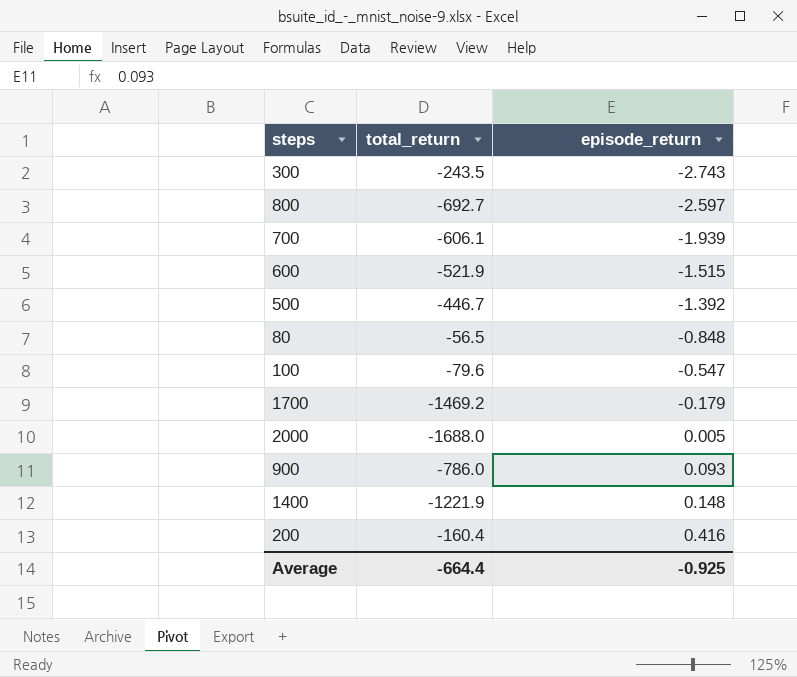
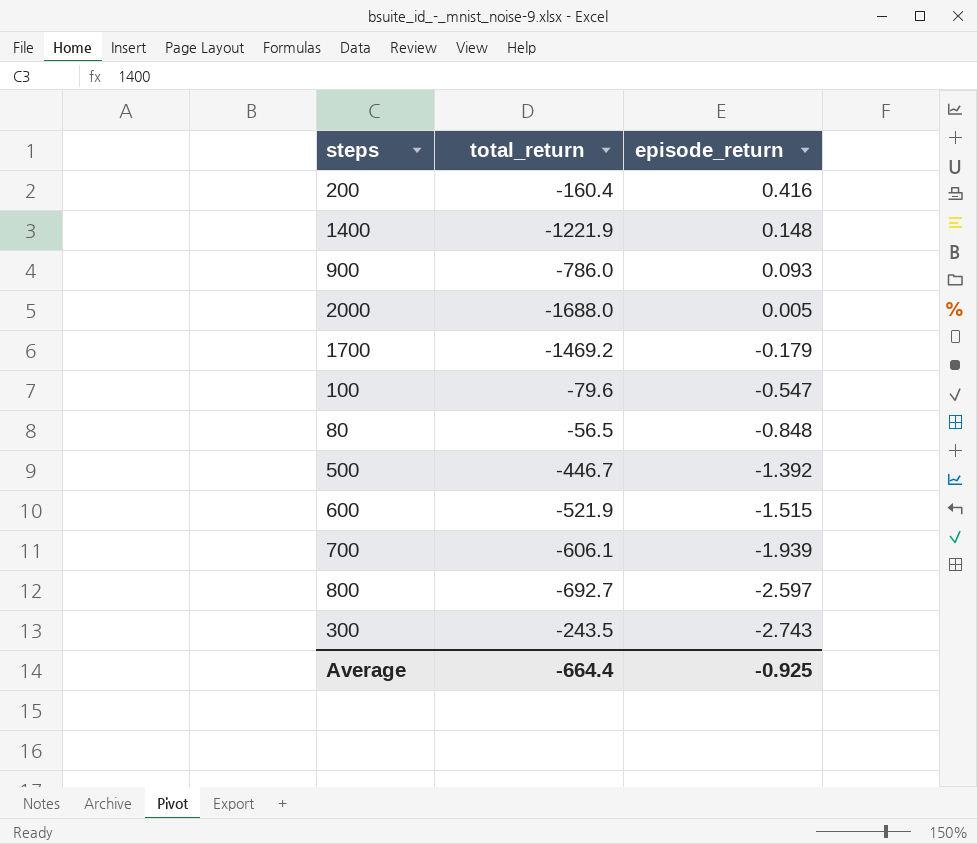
row order: episode_return ascending -> episode_return descending

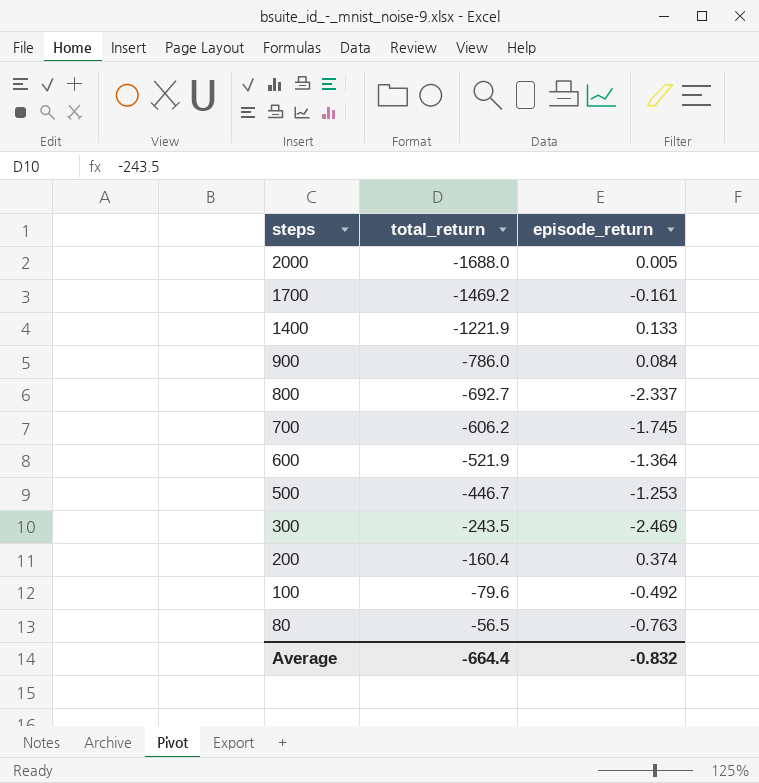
row order: episode_return descending -> steps descending
1700 | episode_return: -0.179 -> -0.161
1400 | episode_return: 0.148 -> 0.133
900 | episode_return: 0.093 -> 0.084
800 | episode_return: -2.597 -> -2.337
700 | total_return: -606.1 -> -606.2
700 | episode_return: -1.939 -> -1.745
600 | episode_return: -1.515 -> -1.364
500 | episode_return: -1.392 -> -1.253
300 | episode_return: -2.743 -> -2.469
200 | episode_return: 0.416 -> 0.374
100 | episode_return: -0.547 -> -0.492
80 | episode_return: -0.848 -> -0.763
Average | episode_return: -0.925 -> -0.832

